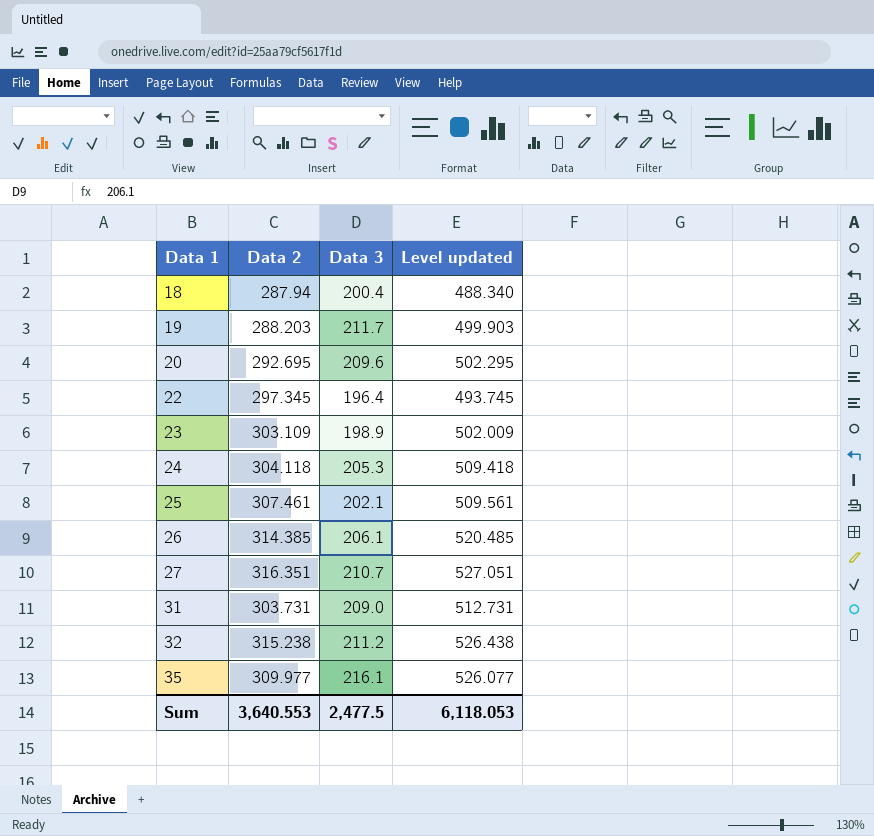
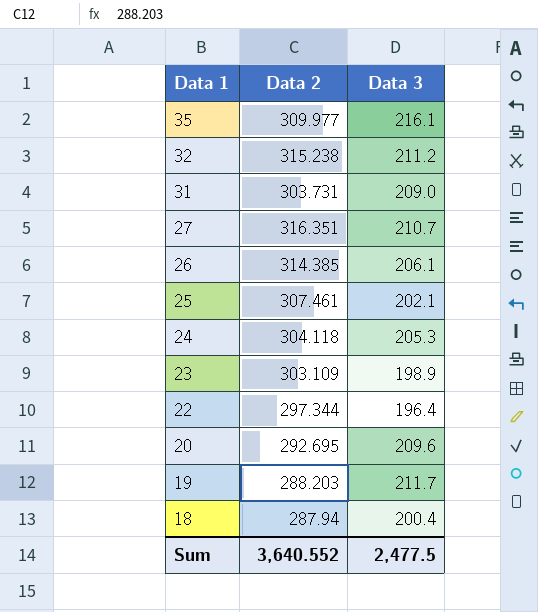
row order: Data 1 ascending -> Data 1 descending
column Level updated | formula: [Data 2] + [Data 3] -> none
22 | Data 2: 297.345 -> 297.344
Sum | Data 2: 3,640.553 -> 3,640.552

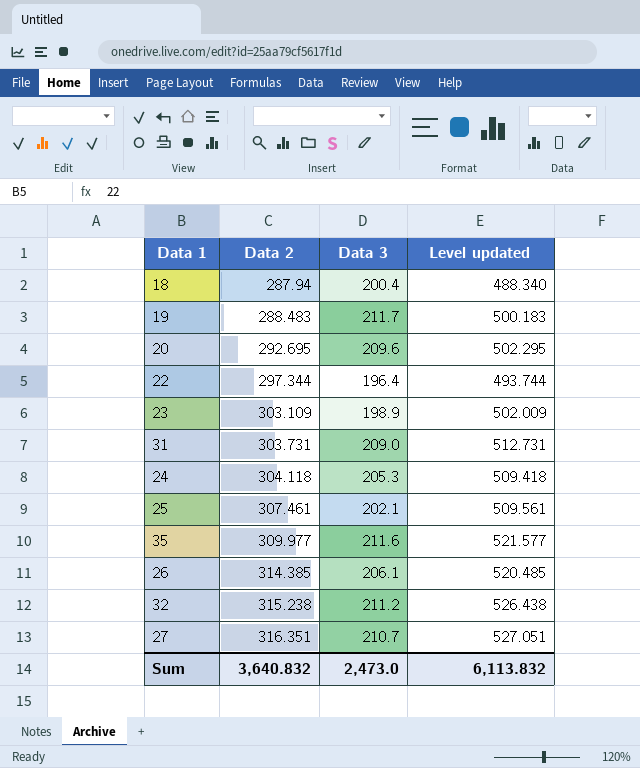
row order: Data 1 descending -> Data 2 ascending
column Level updated | formula: none -> [Data 2] + [Data 3]
19 | Data 2: 288.203 -> 288.483
35 | Data 3: 216.1 -> 211.6
Sum | Data 2: 3,640.552 -> 3,640.832
Sum | Data 3: 2,477.5 -> 2,473.0

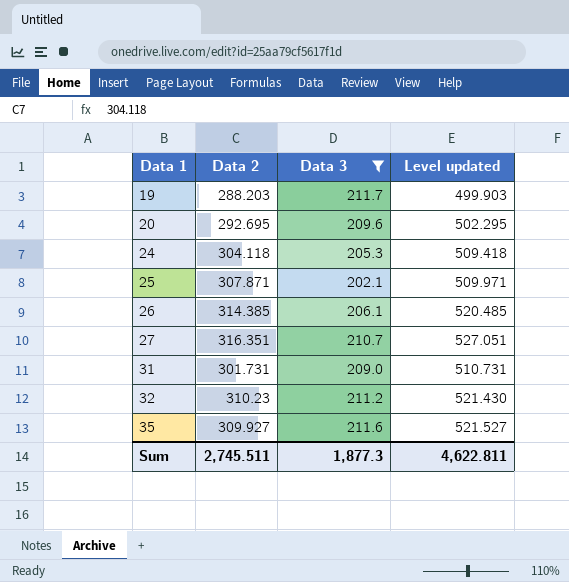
filter: none -> Data 3 >= 202.1
row order: Data 2 ascending -> Data 1 ascending
19 | Data 2: 288.483 -> 288.203
19 | Level updated: 500.183 -> 499.903
25 | Data 2: 307.461 -> 307.871
25 | Level updated: 509.561 -> 509.971
31 | Data 2: 303.731 -> 301.731
31 | Level updated: 512.731 -> 510.731
32 | Data 2: 315.238 -> 310.23
32 | Level updated: 526.438 -> 521.430
35 | Data 2: 309.977 -> 309.927
35 | Level updated: 521.577 -> 521.527
Sum | Data 2: 3,640.832 -> 2,745.511
Sum | Data 3: 2,473.0 -> 1,877.3
Sum | Level updated: 6,113.832 -> 4,622.811

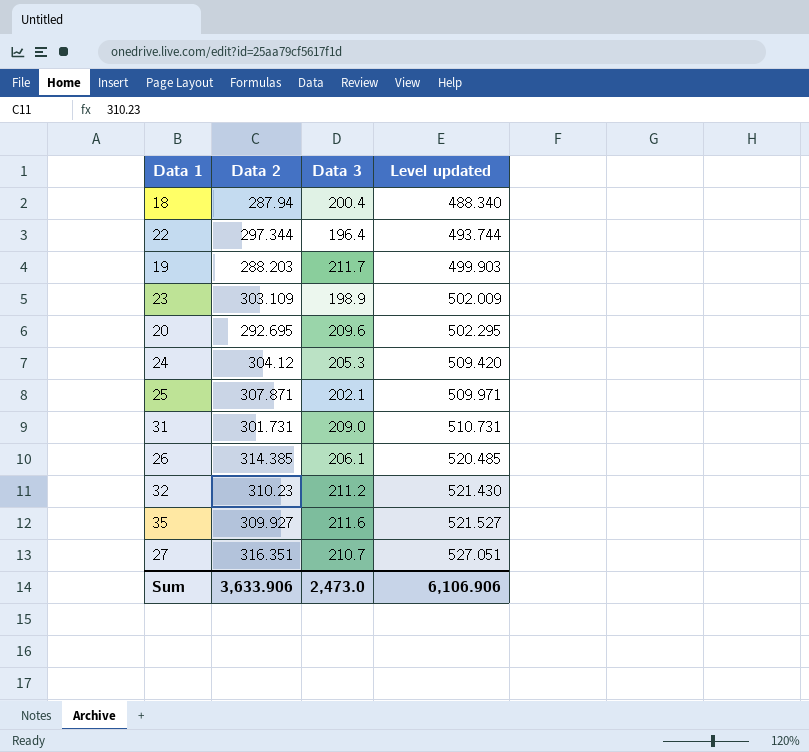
filter: Data 3 >= 202.1 -> none
row order: Data 1 ascending -> Level updated ascending
24 | Data 2: 304.118 -> 304.12
24 | Level updated: 509.418 -> 509.420
Sum | Data 2: 2,745.511 -> 3,633.906
Sum | Data 3: 1,877.3 -> 2,473.0
Sum | Level updated: 4,622.811 -> 6,106.906

